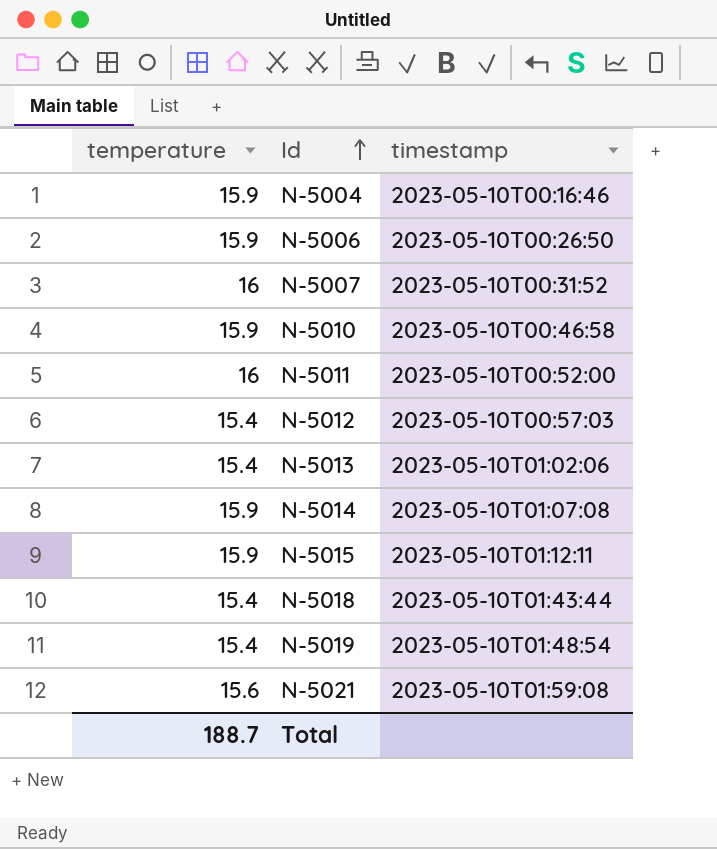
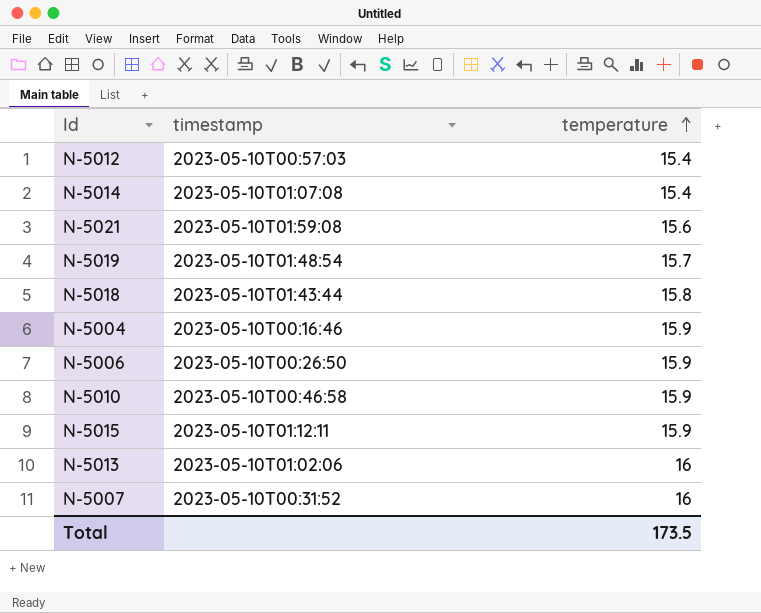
row order: Id ascending -> temperature ascending
column temperature | position: 1 -> 3
row N-5011: 16 | 2023-05-10T00:52:00 -> none
N-5014 | temperature: 15.9 -> 15.4
N-5019 | temperature: 15.4 -> 15.7
N-5018 | temperature: 15.4 -> 15.8
N-5013 | temperature: 15.4 -> 16
Total | temperature: 188.7 -> 173.5

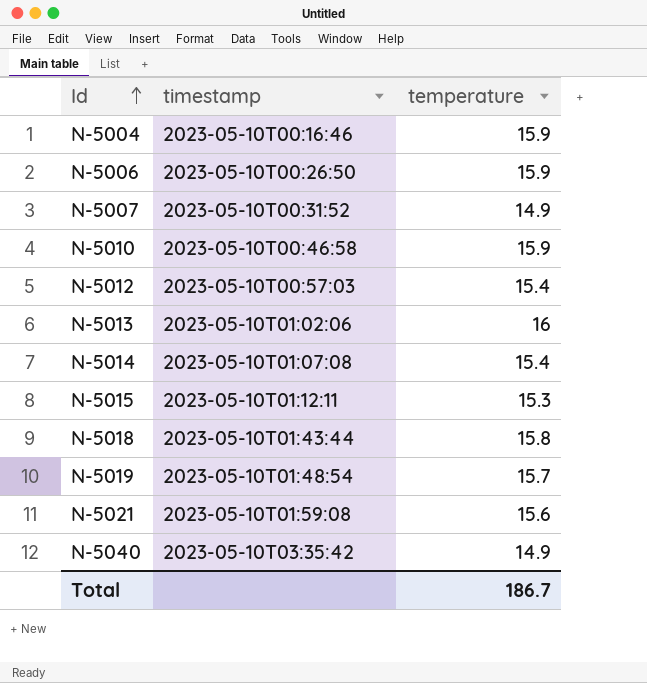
row order: temperature ascending -> Id ascending
N-5007 | temperature: 16 -> 14.9
N-5015 | temperature: 15.9 -> 15.3
row N-5040: none -> 2023-05-10T03:35:42 | 14.9
Total | temperature: 173.5 -> 186.7

